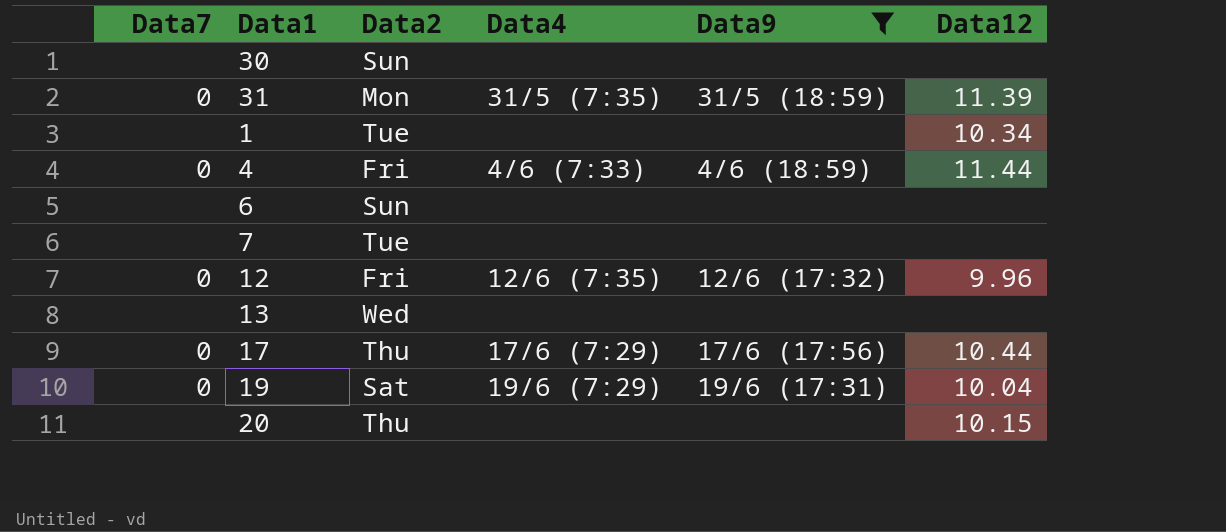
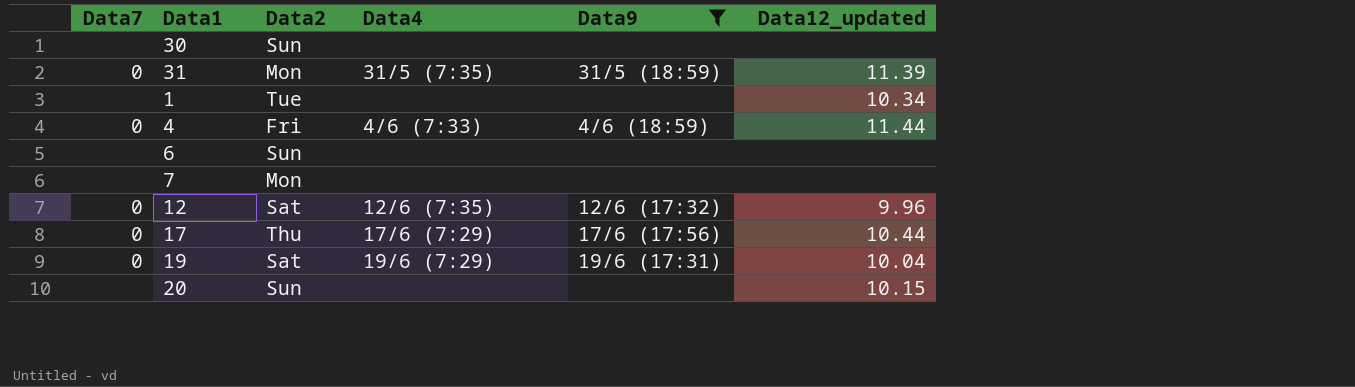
column name: Data12 -> Data12_updated
row 13: none | Wed | none | none | none -> none
7 | Data2: Tue -> Mon
12 | Data2: Fri -> Sat
20 | Data2: Thu -> Sun

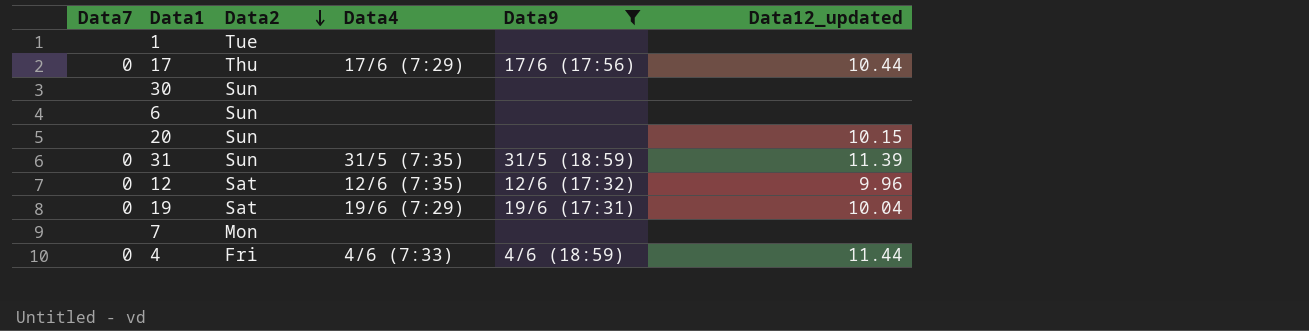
row order: none -> Data2 descending
1 | Data12_updated: 10.34 -> none
31 | Data2: Mon -> Sun

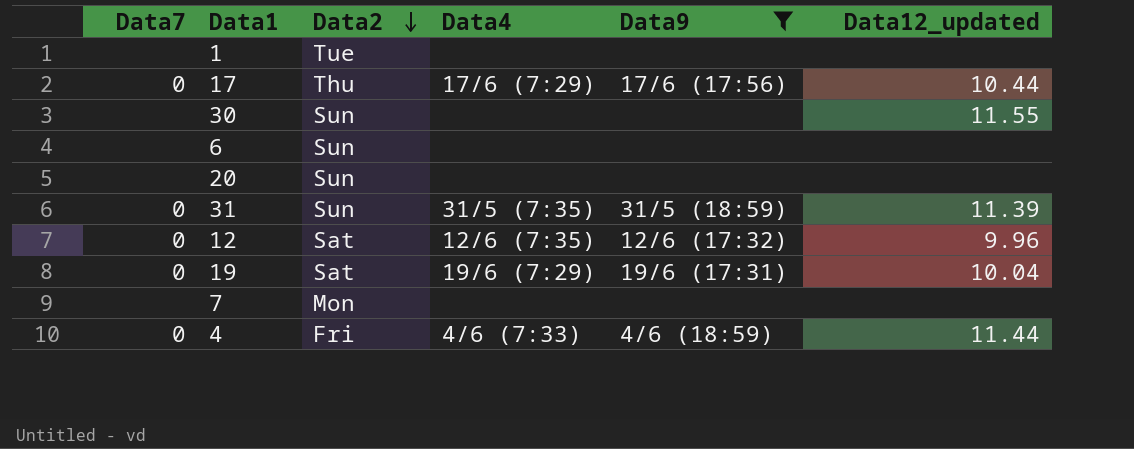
30 | Data12_updated: none -> 11.55
20 | Data12_updated: 10.15 -> none

